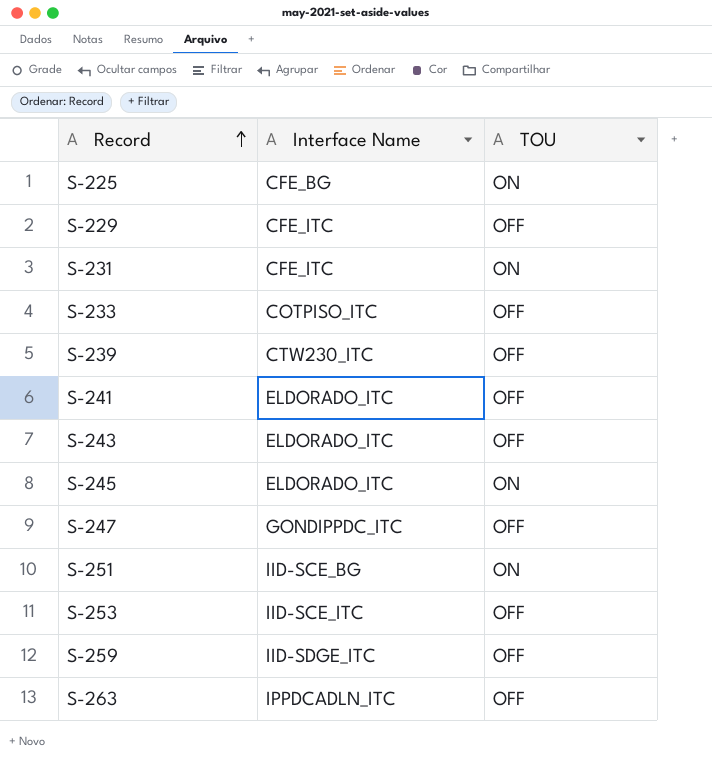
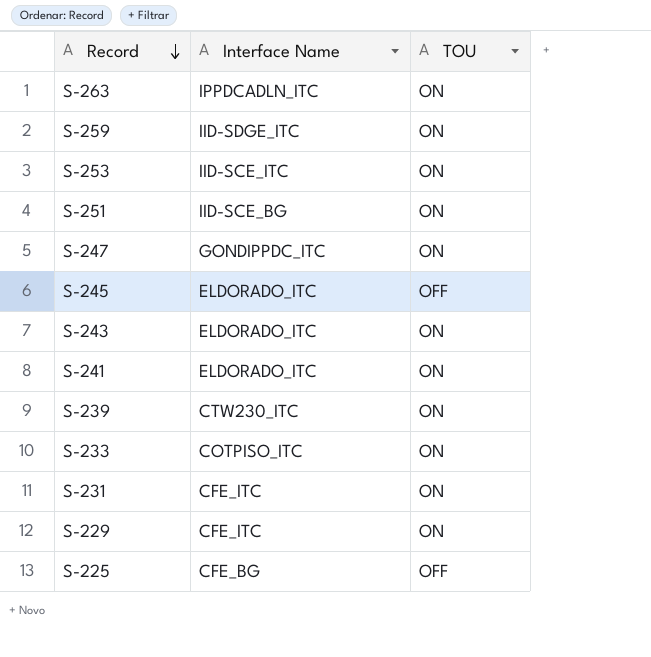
row order: Record ascending -> Record descending
S-263 | TOU: OFF -> ON
S-259 | TOU: OFF -> ON
S-253 | TOU: OFF -> ON
S-247 | TOU: OFF -> ON
S-245 | TOU: ON -> OFF
S-243 | TOU: OFF -> ON
S-241 | TOU: OFF -> ON
S-239 | TOU: OFF -> ON
S-233 | TOU: OFF -> ON
S-229 | TOU: OFF -> ON
S-225 | TOU: ON -> OFF

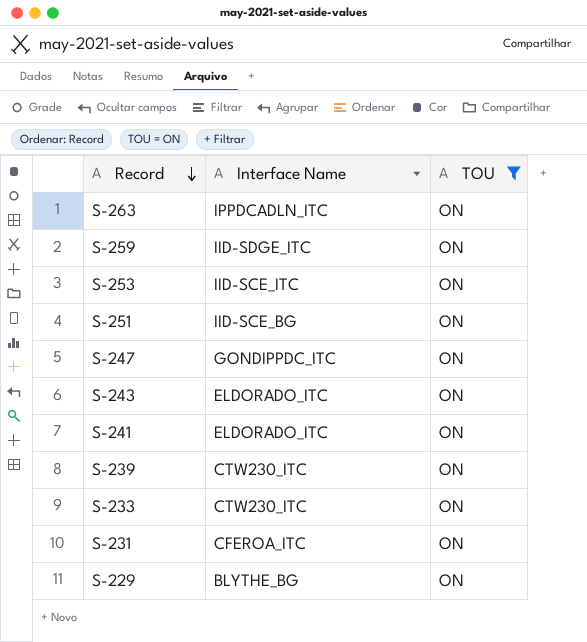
filter: none -> TOU = ON
S-233 | Interface Name: COTPISO_ITC -> CTW230_ITC
S-231 | Interface Name: CFE_ITC -> CFEROA_ITC
S-229 | Interface Name: CFE_ITC -> BLYTHE_BG

